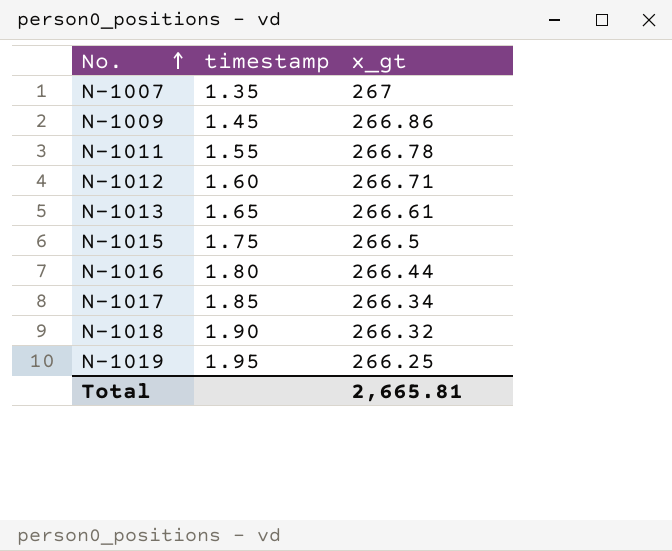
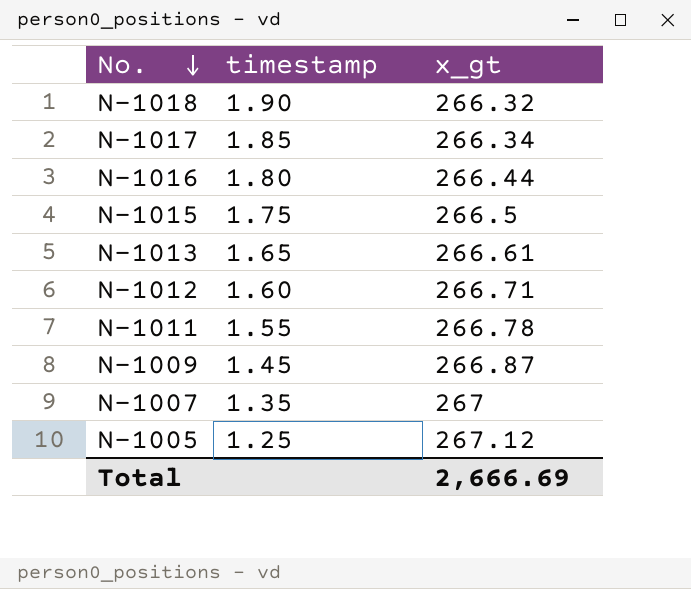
row order: No. ascending -> No. descending
row N-1019: 1.95 | 266.25 -> none
N-1009 | x_gt: 266.86 -> 266.87
row N-1005: none -> 1.25 | 267.12
Total | x_gt: 2,665.81 -> 2,666.69

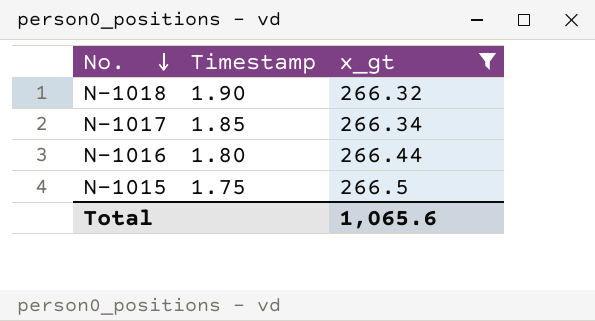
filter: none -> x_gt <= 266.5
column name: timestamp -> Timestamp
Total | x_gt: 2,666.69 -> 1,065.6

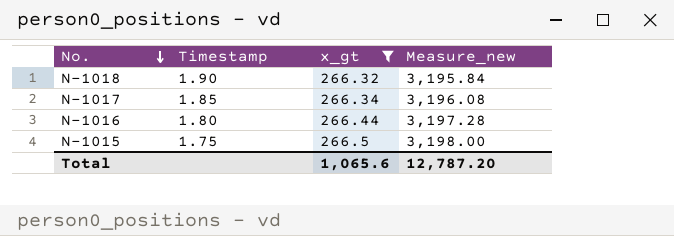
column Measure_new | formula: none -> [x_gt] * 12

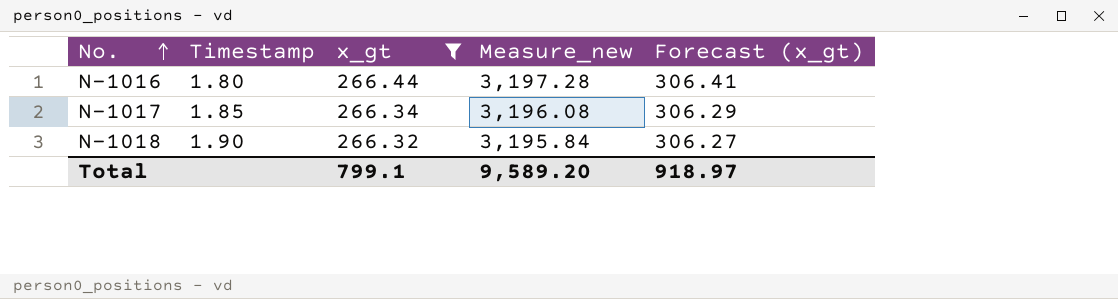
row order: No. descending -> No. ascending
column Forecast (x_gt) | formula: none -> [x_gt] * 1.15
row N-1015: 1.75 | 266.5 | 3,198.00 -> none
Total | x_gt: 1,065.6 -> 799.1
Total | Measure_new: 12,787.20 -> 9,589.20

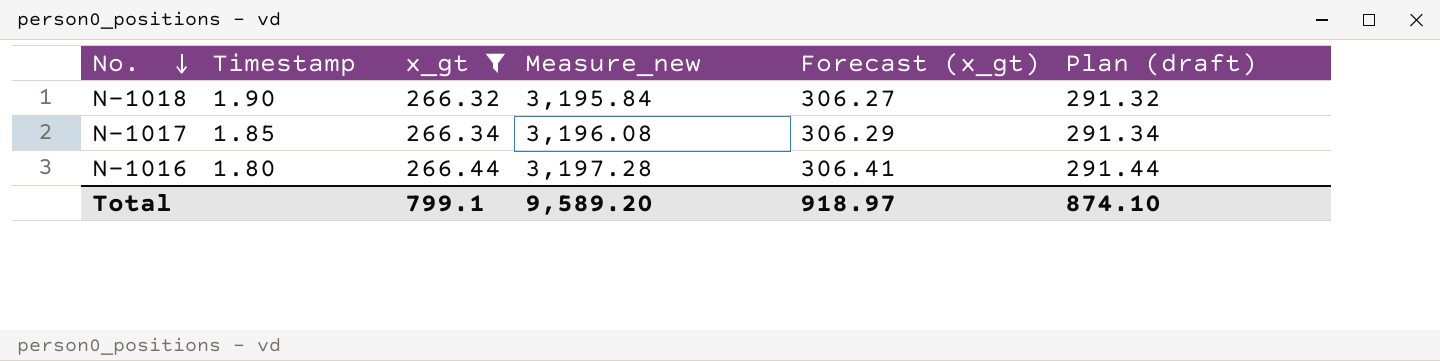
row order: No. ascending -> No. descending
column Plan (draft) | formula: none -> [x_gt] + 25

